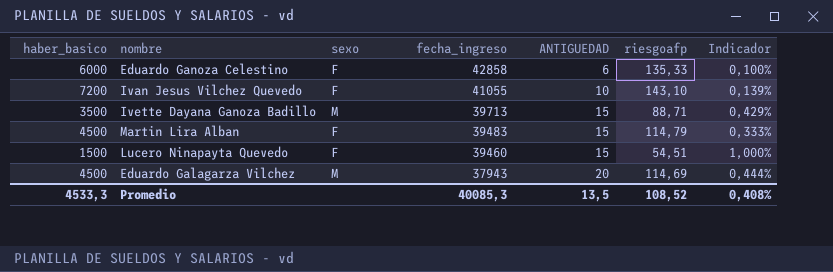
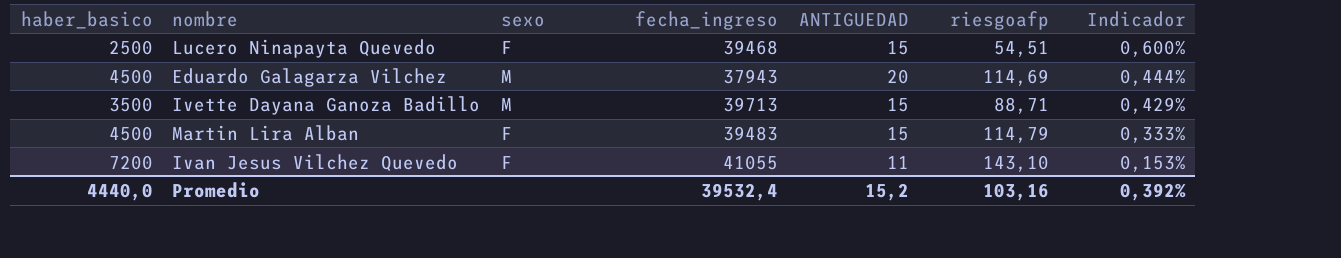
row order: fecha_ingreso descending -> Indicador descending
row Eduardo Ganoza Celestino: 6000 | F | 42858 | 6 | 135,33 | 0,100% -> none
Lucero Ninapayta Quevedo | haber_basico: 1500 -> 2500
Lucero Ninapayta Quevedo | fecha_ingreso: 39460 -> 39468
Lucero Ninapayta Quevedo | Indicador: 1,000% -> 0,600%
Ivan Jesus Vilchez Quevedo | ANTIGUEDAD: 10 -> 11
Ivan Jesus Vilchez Quevedo | Indicador: 0,139% -> 0,153%
Promedio | haber_basico: 4533,3 -> 4440,0
Promedio | fecha_ingreso: 40085,3 -> 39532,4
Promedio | ANTIGUEDAD: 13,5 -> 15,2
Promedio | riesgoafp: 108,52 -> 103,16
Promedio | Indicador: 0,408% -> 0,392%

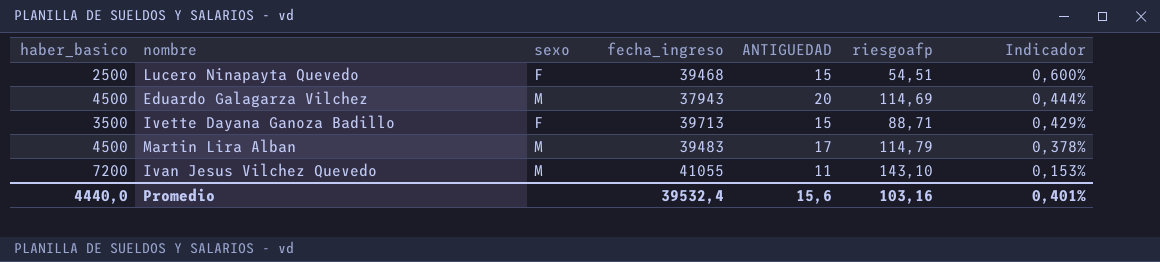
Ivette Dayana Ganoza Badillo | sexo: M -> F
Martin Lira Alban | sexo: F -> M
Martin Lira Alban | ANTIGUEDAD: 15 -> 17
Martin Lira Alban | Indicador: 0,333% -> 0,378%
Ivan Jesus Vilchez Quevedo | sexo: F -> M
Promedio | ANTIGUEDAD: 15,2 -> 15,6
Promedio | Indicador: 0,392% -> 0,401%

